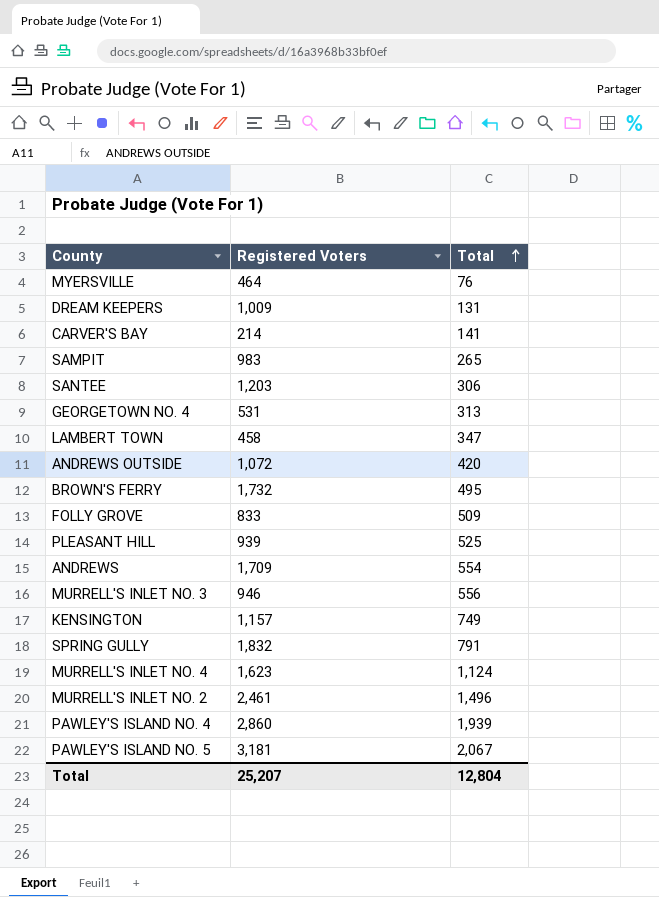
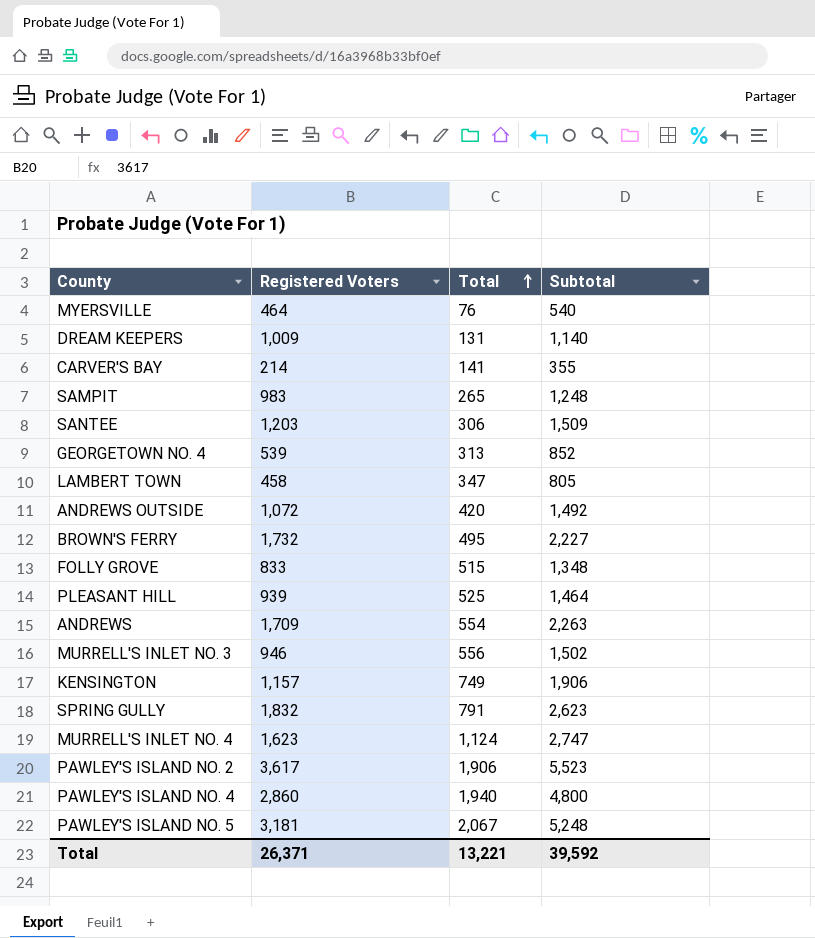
column Subtotal | formula: none -> [Registered Voters] + [Total]
row MURRELL'S INLET NO. 2: 2,461 | 1,496 -> none
GEORGETOWN NO. 4 | Registered Voters: 531 -> 539
FOLLY GROVE | Total: 509 -> 515
row PAWLEY'S ISLAND NO. 2: none -> 3,617 | 1,906 | 5,523
PAWLEY'S ISLAND NO. 4 | Total: 1,939 -> 1,940
Total | Registered Voters: 25,207 -> 26,371
Total | Total: 12,804 -> 13,221

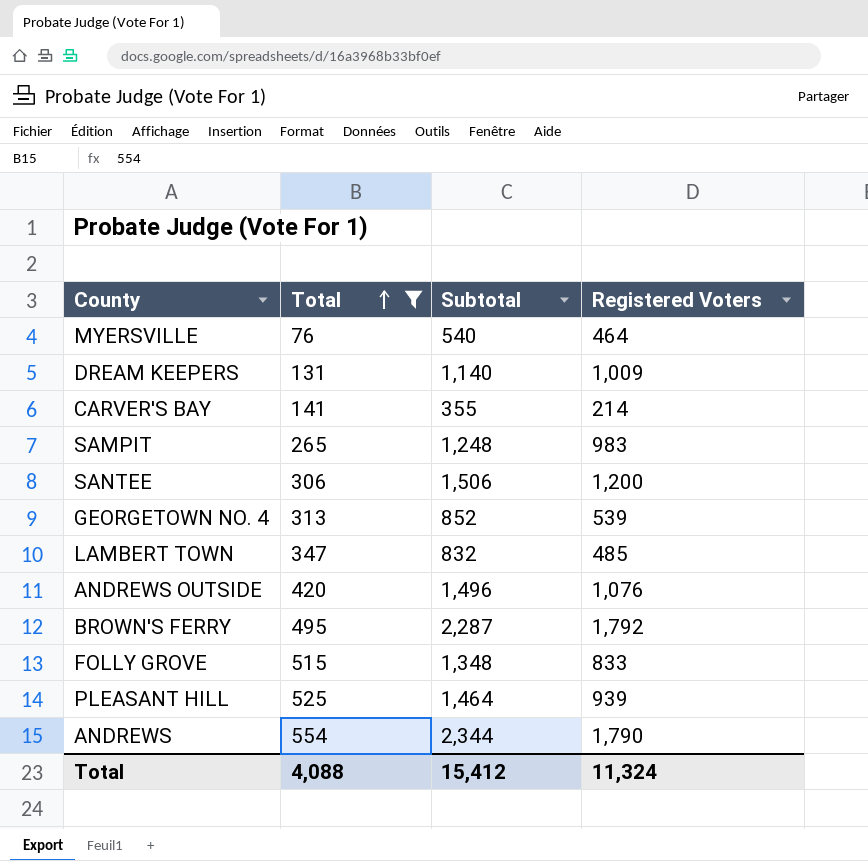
filter: none -> Total <= 554
column Registered Voters | position: 2 -> 4
SANTEE | Subtotal: 1,509 -> 1,506
SANTEE | Registered Voters: 1,203 -> 1,200
LAMBERT TOWN | Subtotal: 805 -> 832
LAMBERT TOWN | Registered Voters: 458 -> 485
ANDREWS OUTSIDE | Subtotal: 1,492 -> 1,496
ANDREWS OUTSIDE | Registered Voters: 1,072 -> 1,076
BROWN'S FERRY | Subtotal: 2,227 -> 2,287
BROWN'S FERRY | Registered Voters: 1,732 -> 1,792
ANDREWS | Subtotal: 2,263 -> 2,344
ANDREWS | Registered Voters: 1,709 -> 1,790
Total | Total: 13,221 -> 4,088
Total | Subtotal: 39,592 -> 15,412
Total | Registered Voters: 26,371 -> 11,324

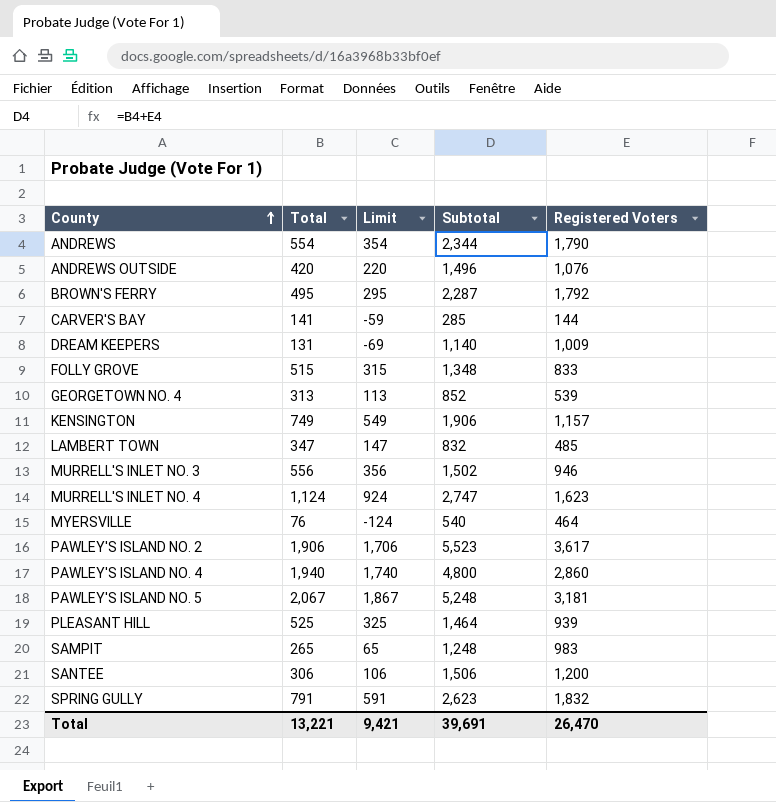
filter: Total <= 554 -> none
row order: Total ascending -> County ascending
column Limit | formula: none -> [Total] - 200
CARVER'S BAY | Subtotal: 355 -> 285
CARVER'S BAY | Registered Voters: 214 -> 144
Total | Total: 4,088 -> 13,221
Total | Subtotal: 15,412 -> 39,691
Total | Registered Voters: 11,324 -> 26,470

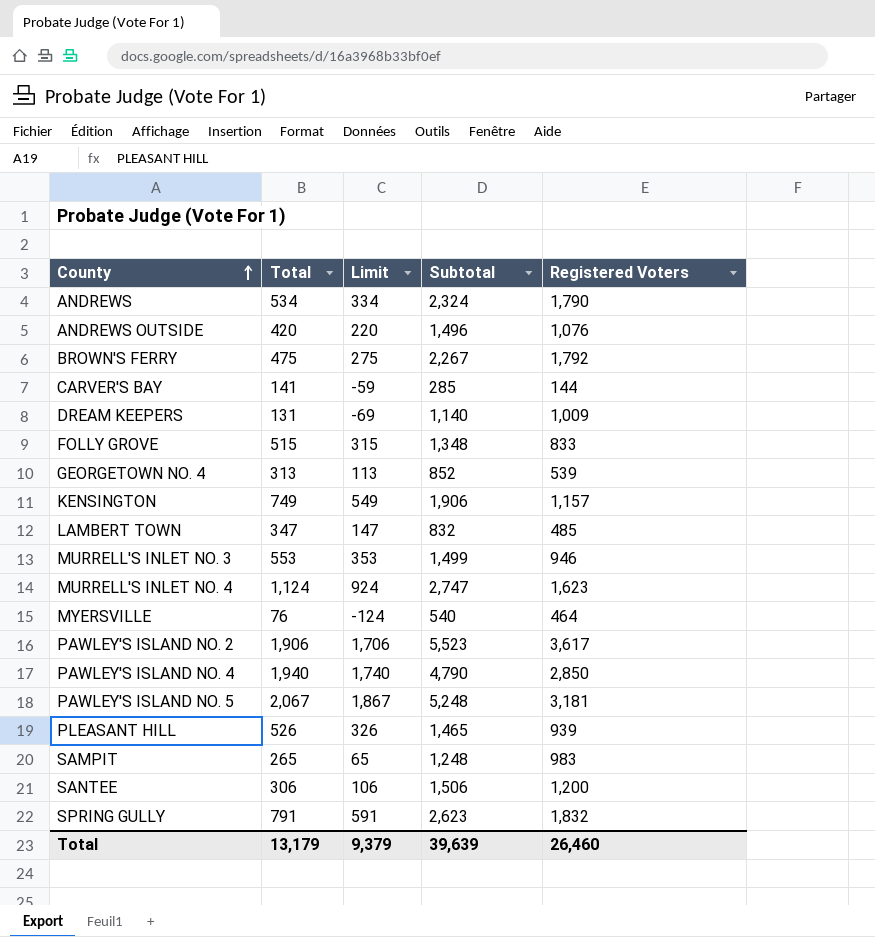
ANDREWS | Total: 554 -> 534
ANDREWS | Limit: 354 -> 334
ANDREWS | Subtotal: 2,344 -> 2,324
BROWN'S FERRY | Total: 495 -> 475
BROWN'S FERRY | Limit: 295 -> 275
BROWN'S FERRY | Subtotal: 2,287 -> 2,267
MURRELL'S INLET NO. 3 | Total: 556 -> 553
MURRELL'S INLET NO. 3 | Limit: 356 -> 353
MURRELL'S INLET NO. 3 | Subtotal: 1,502 -> 1,499
PAWLEY'S ISLAND NO. 4 | Subtotal: 4,800 -> 4,790
PAWLEY'S ISLAND NO. 4 | Registered Voters: 2,860 -> 2,850
PLEASANT HILL | Total: 525 -> 526
PLEASANT HILL | Limit: 325 -> 326
PLEASANT HILL | Subtotal: 1,464 -> 1,465
Total | Total: 13,221 -> 13,179
Total | Limit: 9,421 -> 9,379
Total | Subtotal: 39,691 -> 39,639
Total | Registered Voters: 26,470 -> 26,460

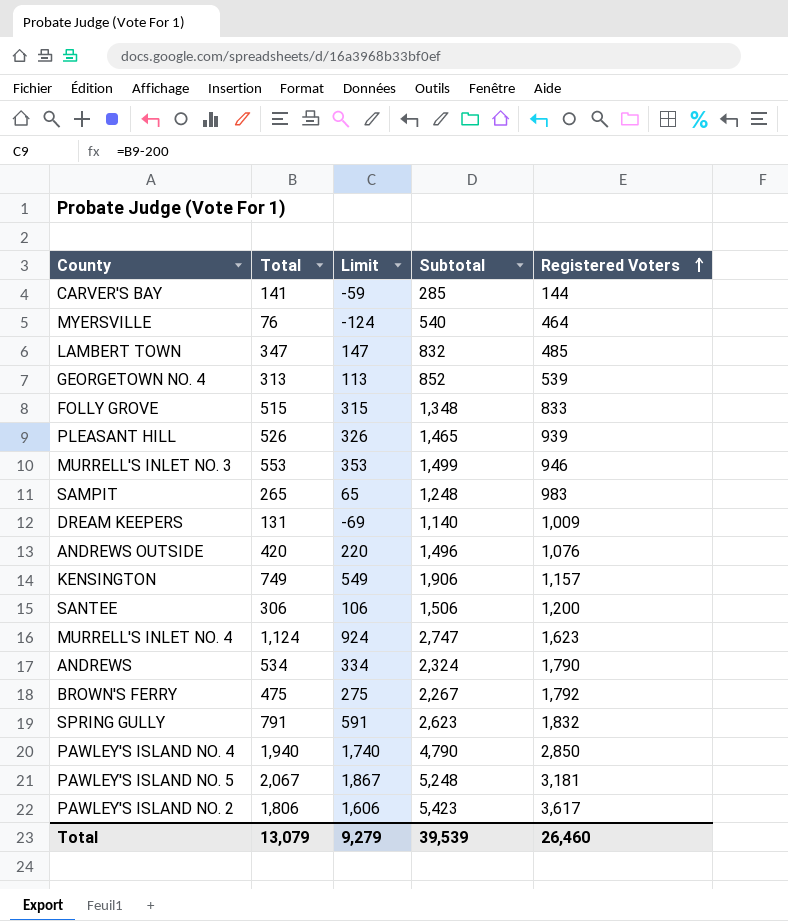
row order: County ascending -> Registered Voters ascending
PAWLEY'S ISLAND NO. 2 | Total: 1,906 -> 1,806
PAWLEY'S ISLAND NO. 2 | Limit: 1,706 -> 1,606
PAWLEY'S ISLAND NO. 2 | Subtotal: 5,523 -> 5,423
Total | Total: 13,179 -> 13,079
Total | Limit: 9,379 -> 9,279
Total | Subtotal: 39,639 -> 39,539

